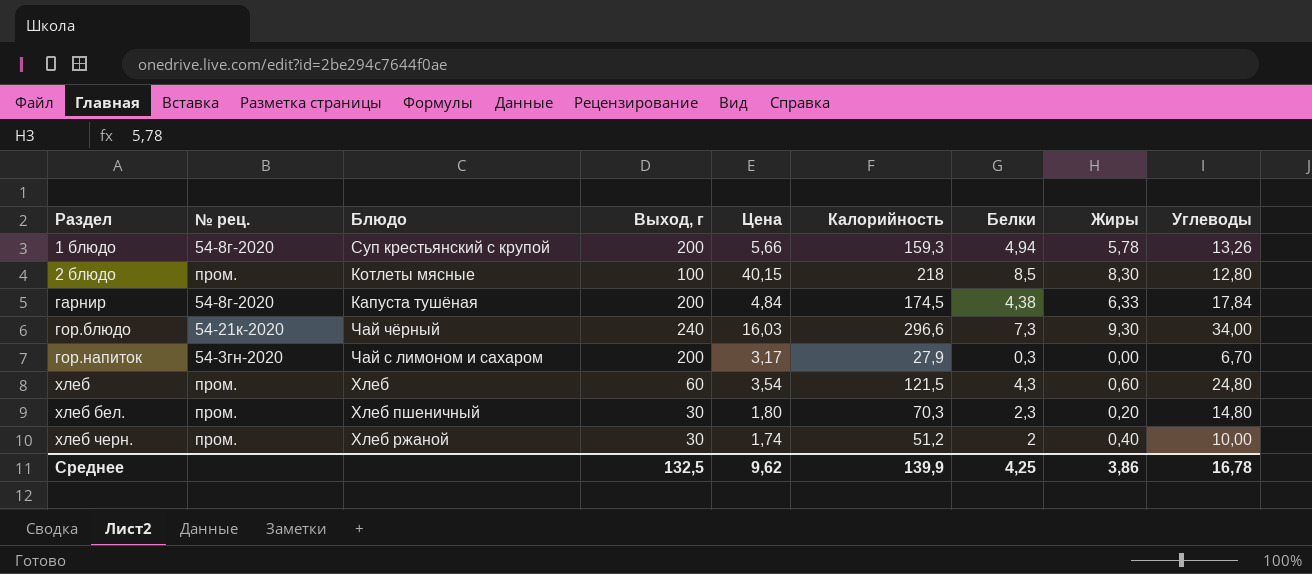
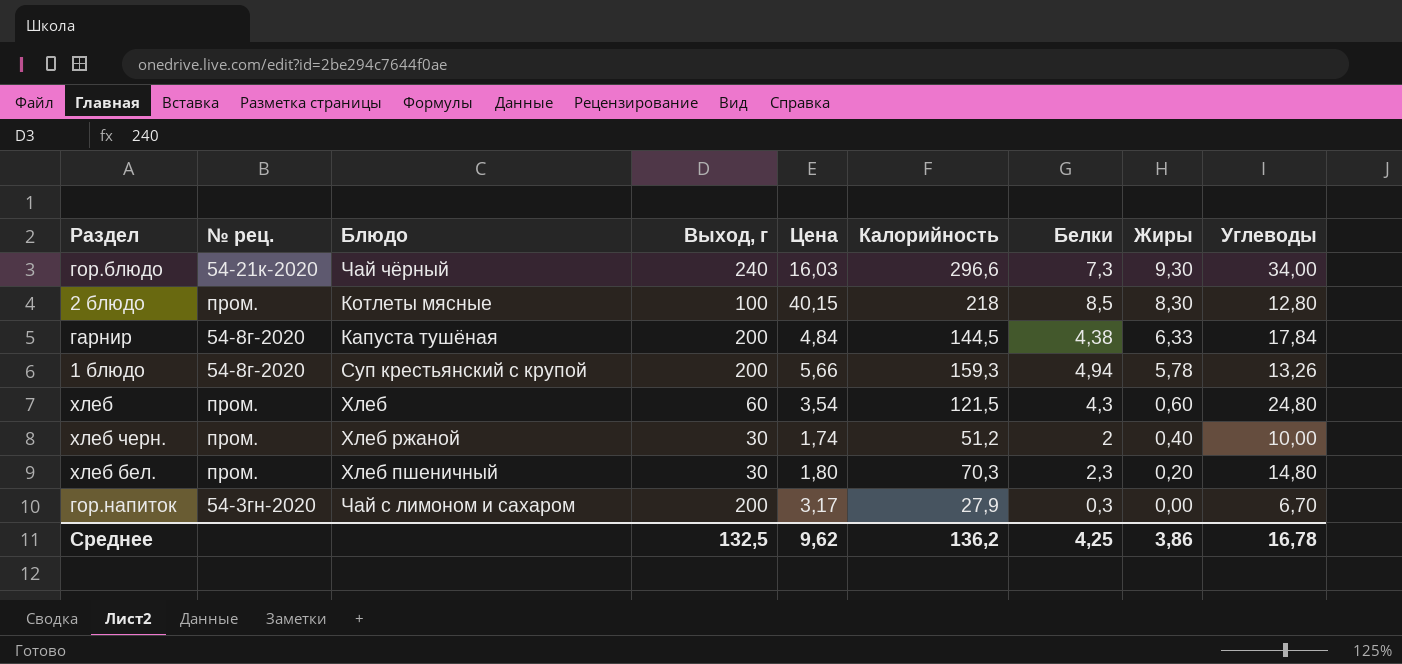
row order: Раздел ascending -> Жиры descending
гарнир | Калорийность: 174,5 -> 144,5
Среднее | Калорийность: 139,9 -> 136,2

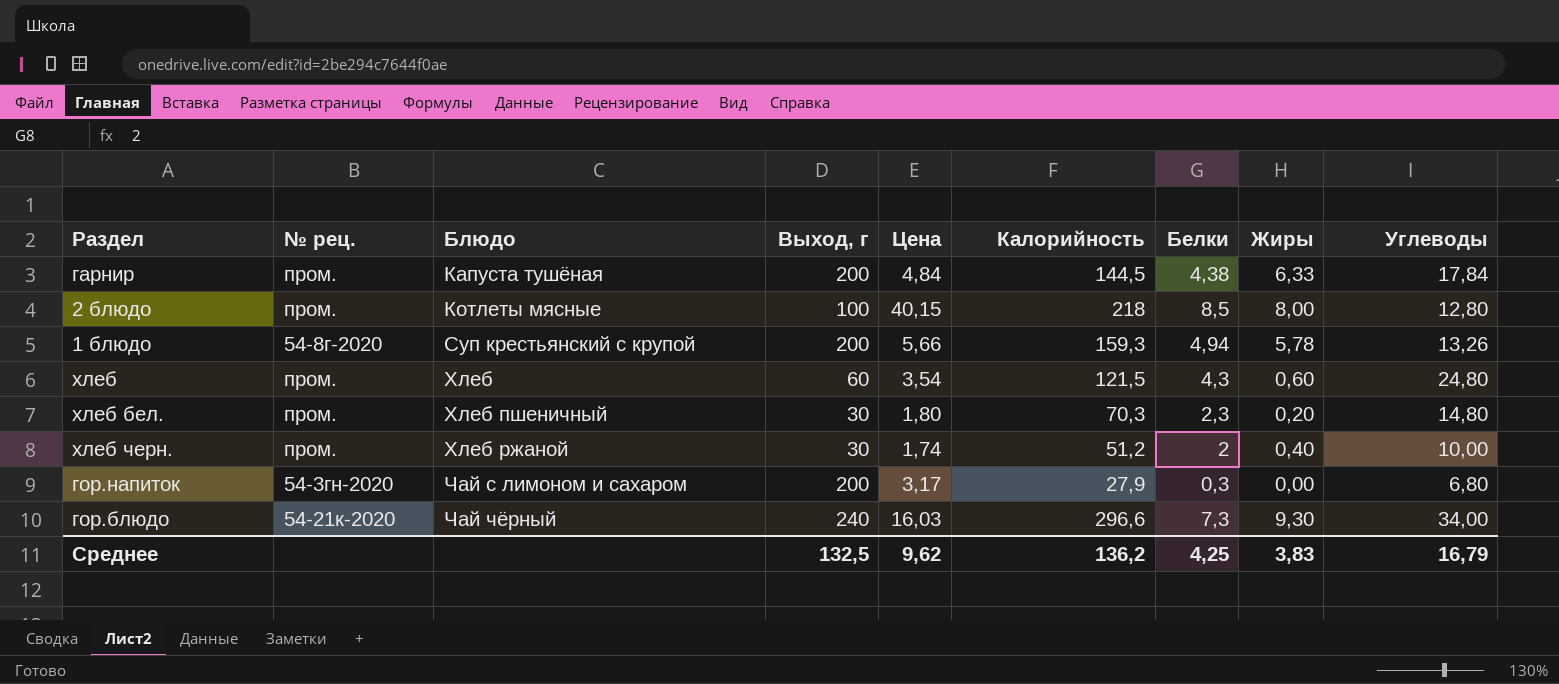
row order: Жиры descending -> Блюдо ascending
гарнир | № рец.: 54-8г-2020 -> пром.
2 блюдо | Жиры: 8,30 -> 8,00
гор.напиток | Углеводы: 6,70 -> 6,80
Среднее | Жиры: 3,86 -> 3,83
Среднее | Углеводы: 16,78 -> 16,79

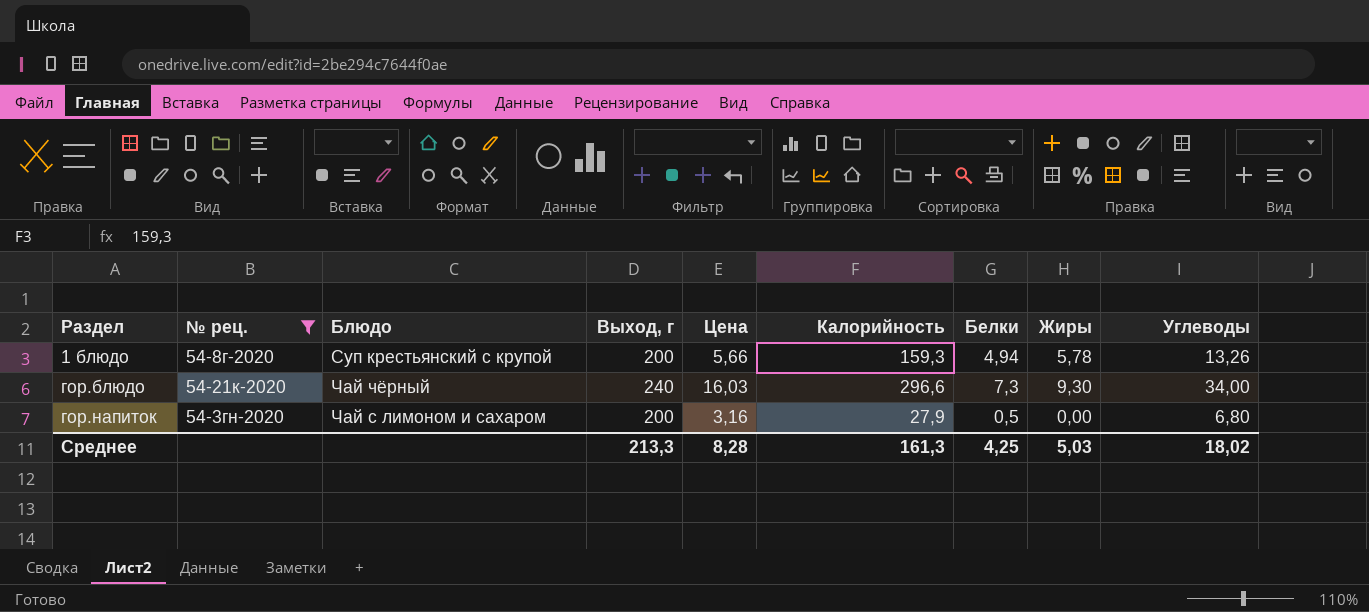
filter: none -> № рец. != пром.
row order: Блюдо ascending -> Раздел ascending
гор.напиток | Цена: 3,17 -> 3,16
гор.напиток | Белки: 0,3 -> 0,5
Среднее | Выход, г: 132,5 -> 213,3
Среднее | Цена: 9,62 -> 8,28
Среднее | Калорийность: 136,2 -> 161,3
Среднее | Жиры: 3,83 -> 5,03
Среднее | Углеводы: 16,79 -> 18,02

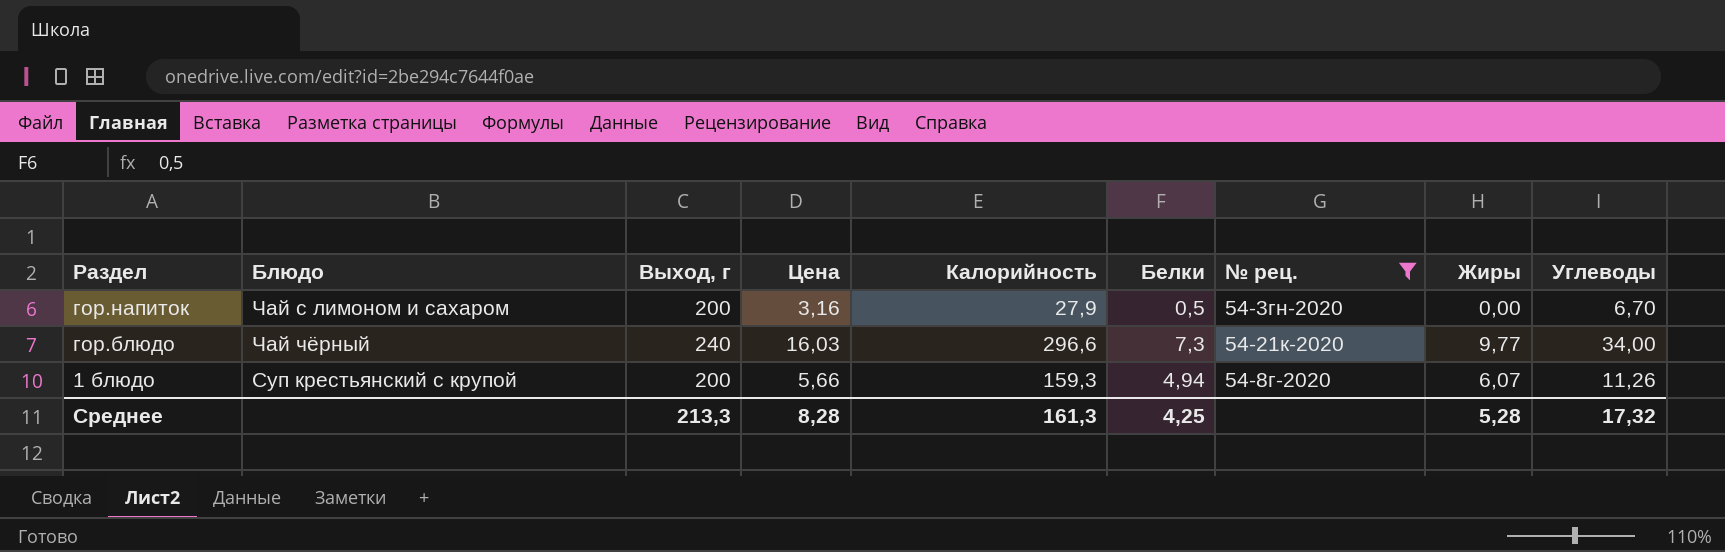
row order: Раздел ascending -> Раздел descending
column № рец. | position: 2 -> 7
гор.напиток | Углеводы: 6,80 -> 6,70
гор.блюдо | Жиры: 9,30 -> 9,77
1 блюдо | Жиры: 5,78 -> 6,07
1 блюдо | Углеводы: 13,26 -> 11,26
Среднее | Жиры: 5,03 -> 5,28
Среднее | Углеводы: 18,02 -> 17,32

